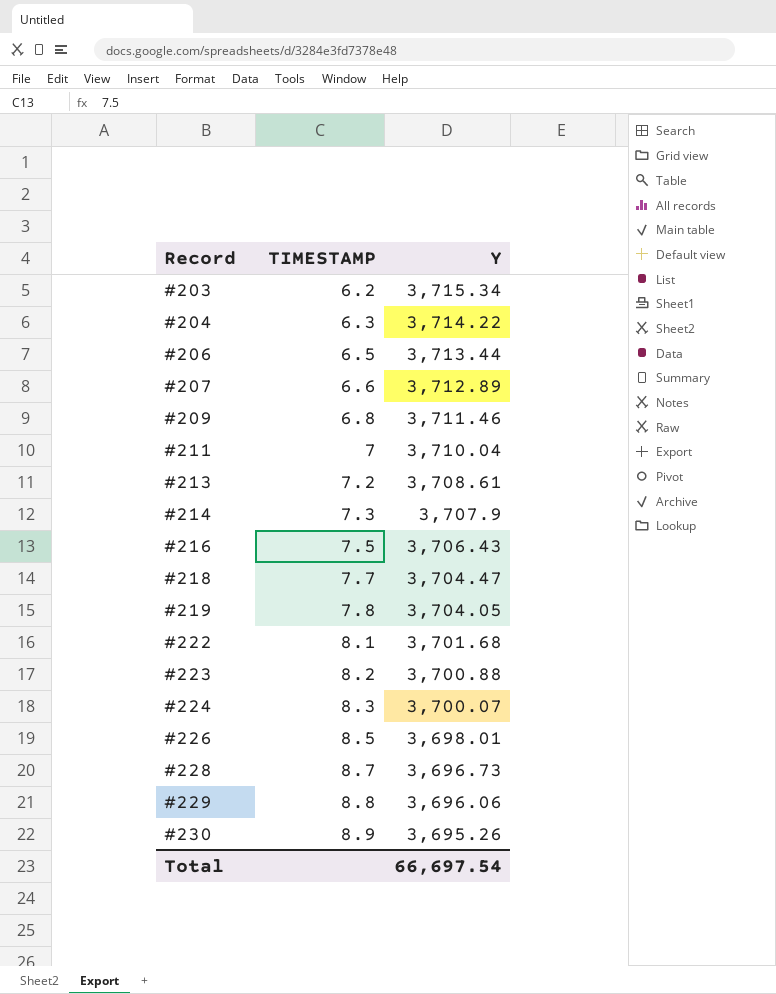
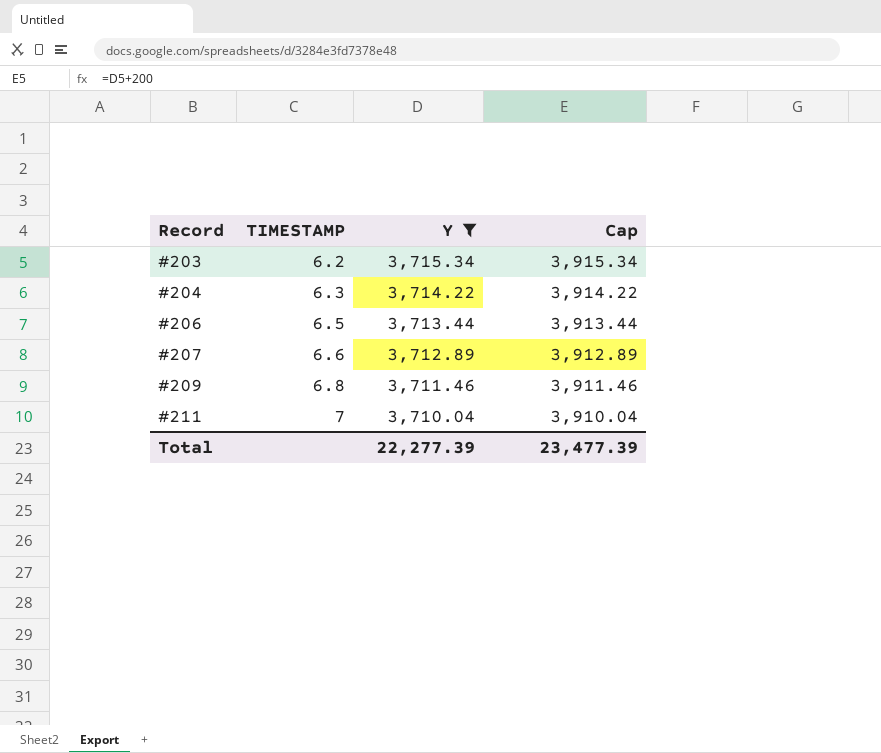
filter: none -> Y >= 3,710.04
column Cap | formula: none -> [Y] + 200
Total | Y: 66,697.54 -> 22,277.39

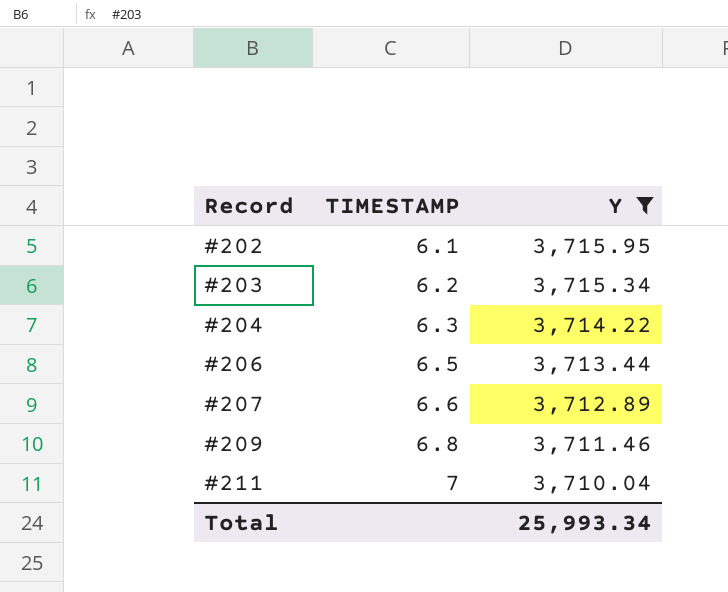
column Cap | formula: [Y] + 200 -> none
row #202: none -> 6.1 | 3,715.95
Total | Y: 22,277.39 -> 25,993.34

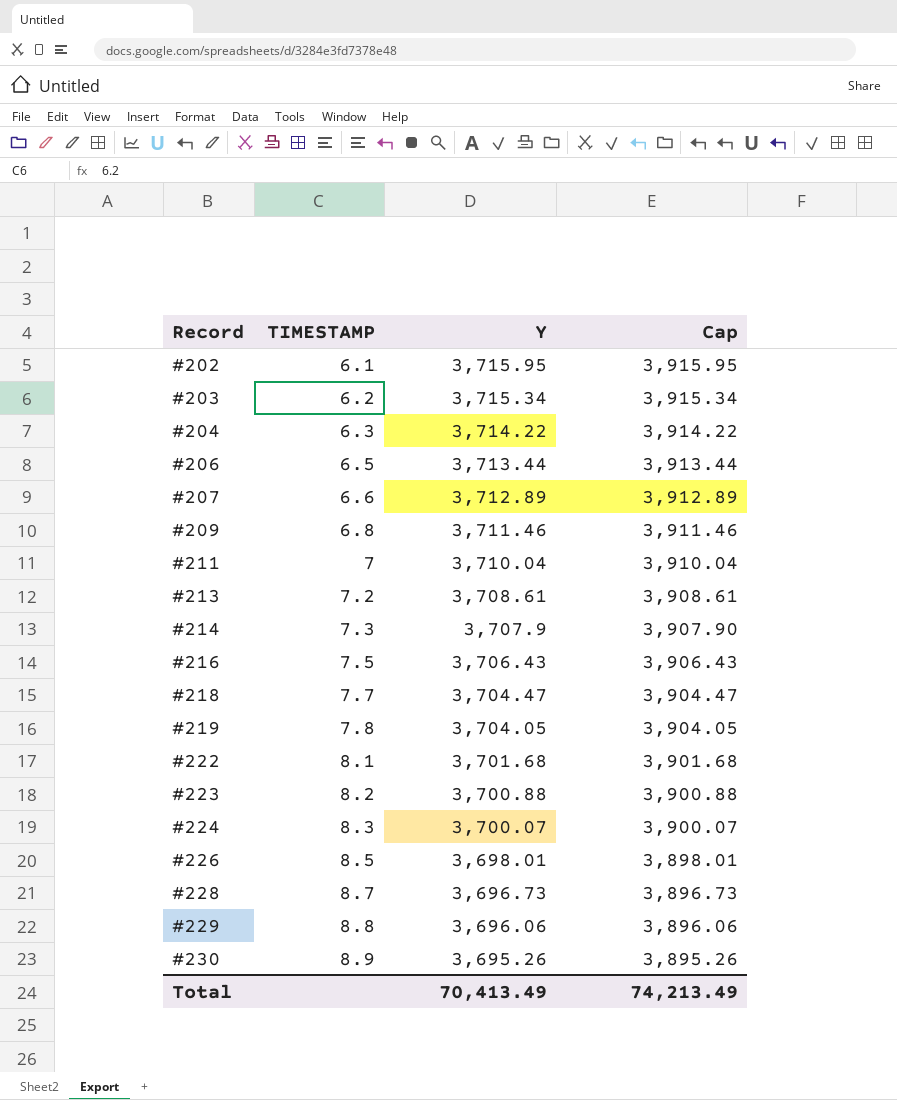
filter: Y >= 3,710.04 -> none
column Cap | formula: none -> [Y] + 200
Total | Y: 25,993.34 -> 70,413.49

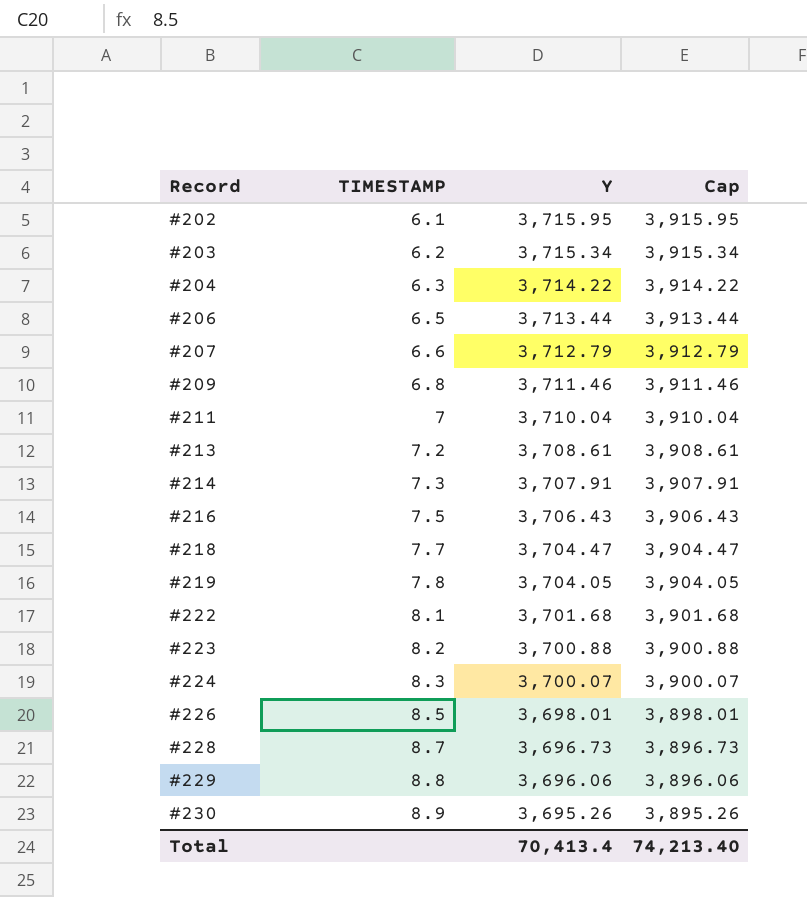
#207 | Y: 3,712.89 -> 3,712.79
#207 | Cap: 3,912.89 -> 3,912.79
#214 | Y: 3,707.9 -> 3,707.91
#214 | Cap: 3,907.90 -> 3,907.91
Total | Y: 70,413.49 -> 70,413.4
Total | Cap: 74,213.49 -> 74,213.40

